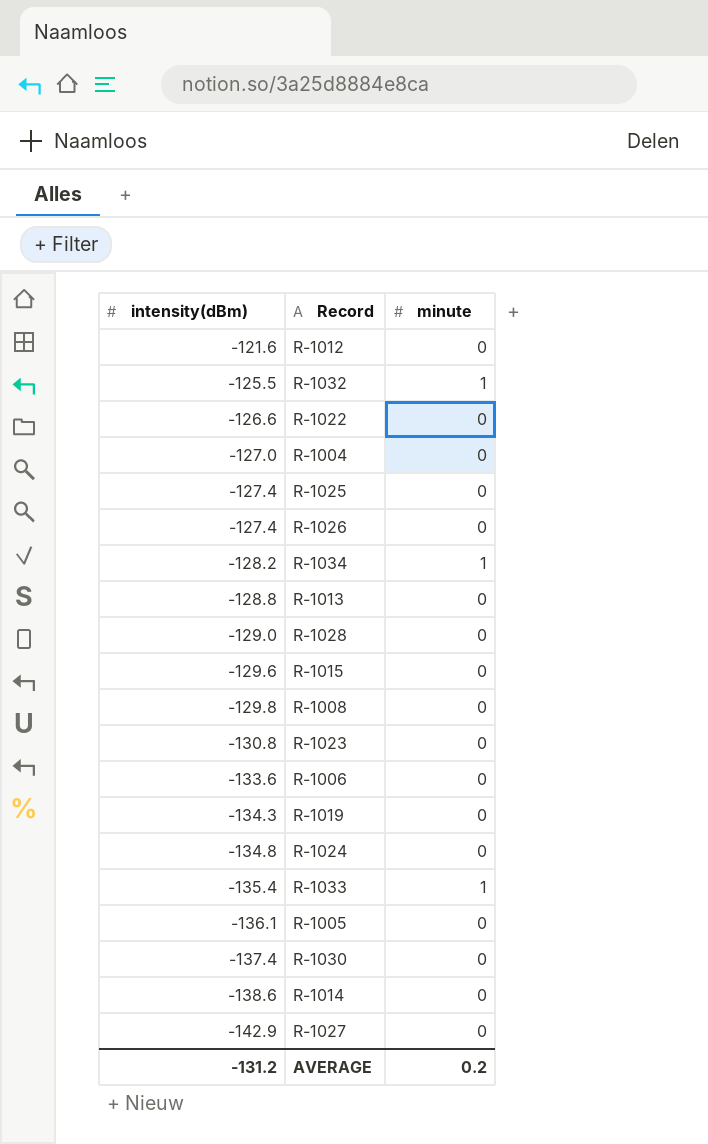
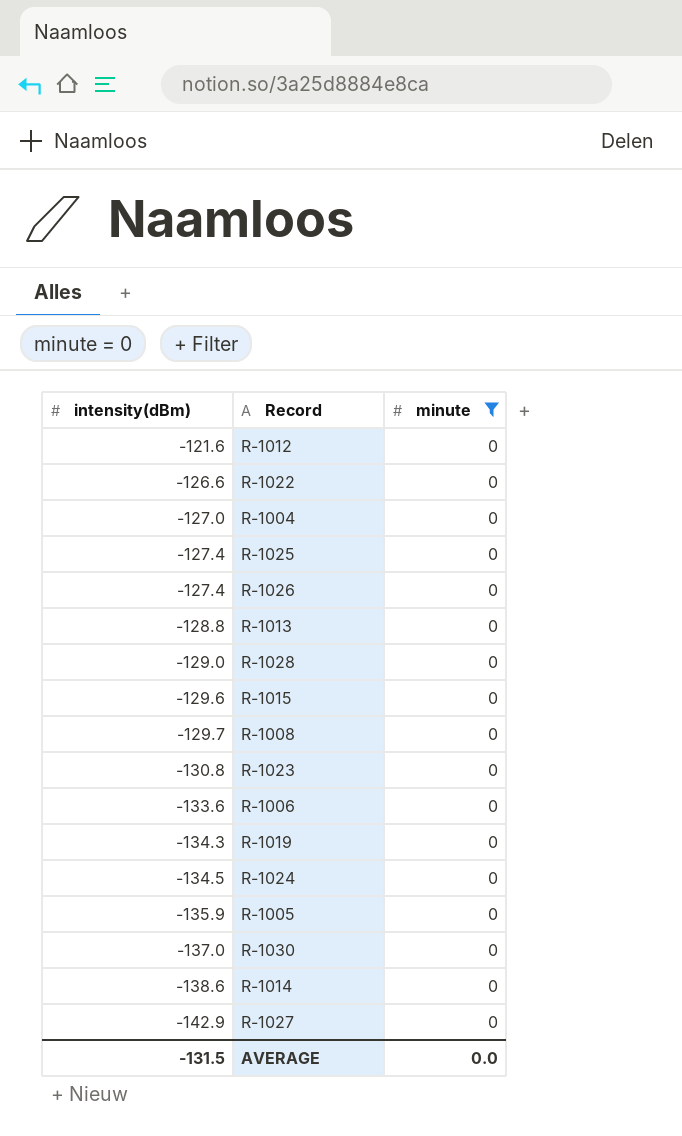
filter: none -> minute = 0
R-1008 | intensity(dBm): -129.8 -> -129.7
R-1024 | intensity(dBm): -134.8 -> -134.5
R-1005 | intensity(dBm): -136.1 -> -135.9
R-1030 | intensity(dBm): -137.4 -> -137.0
AVERAGE | intensity(dBm): -131.2 -> -131.5
AVERAGE | minute: 0.2 -> 0.0

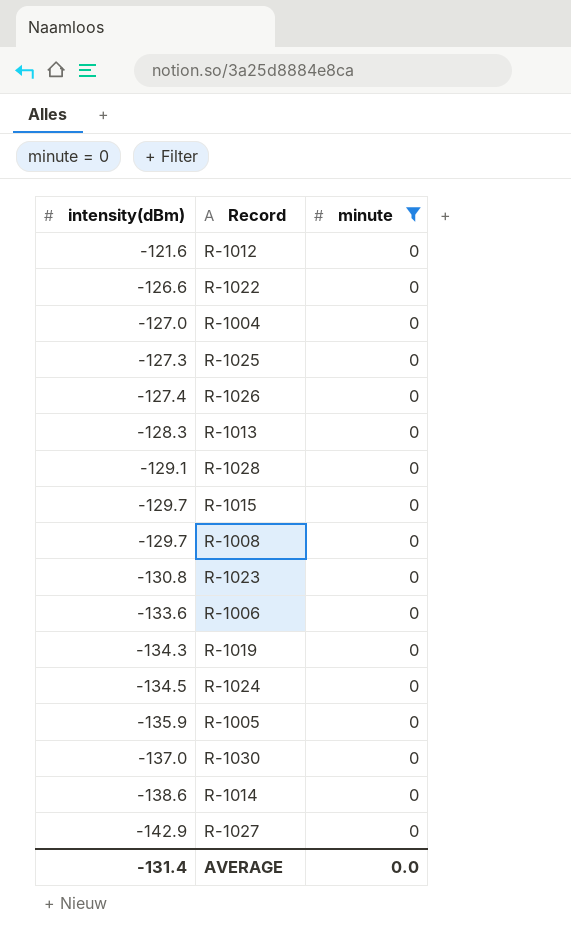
R-1025 | intensity(dBm): -127.4 -> -127.3
R-1013 | intensity(dBm): -128.8 -> -128.3
R-1028 | intensity(dBm): -129.0 -> -129.1
R-1015 | intensity(dBm): -129.6 -> -129.7
AVERAGE | intensity(dBm): -131.5 -> -131.4

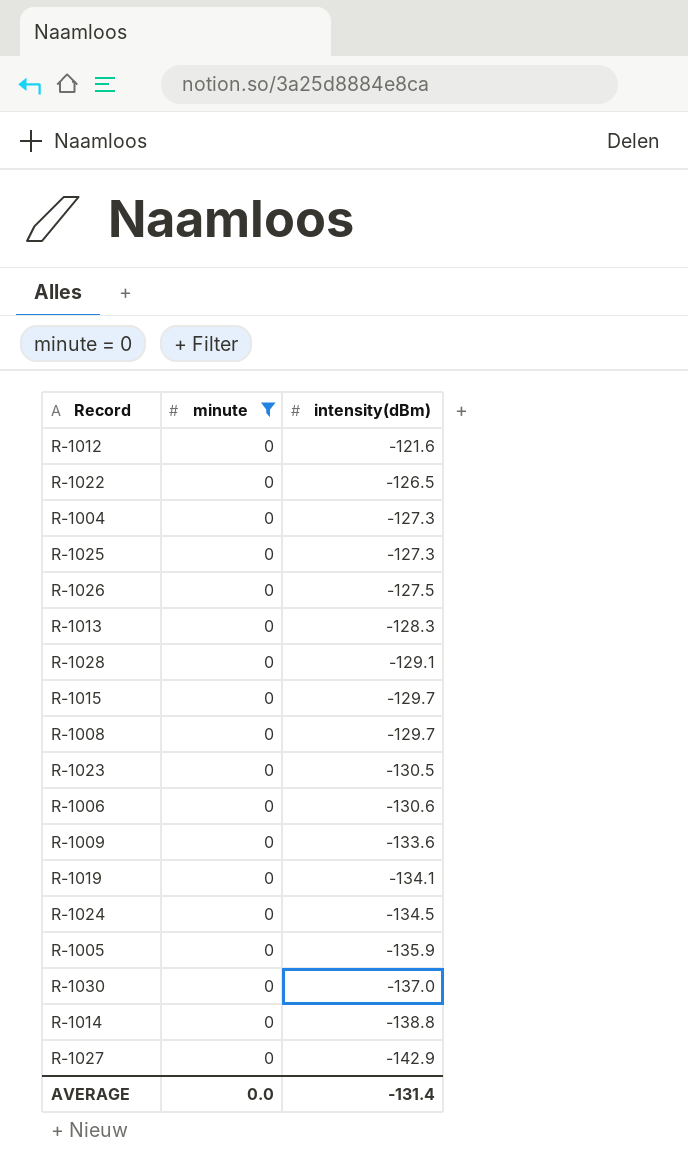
column intensity(dBm) | position: 1 -> 3
R-1022 | intensity(dBm): -126.6 -> -126.5
R-1004 | intensity(dBm): -127.0 -> -127.3
R-1026 | intensity(dBm): -127.4 -> -127.5
R-1023 | intensity(dBm): -130.8 -> -130.5
R-1006 | intensity(dBm): -133.6 -> -130.6
row R-1009: none -> 0 | -133.6
R-1019 | intensity(dBm): -134.3 -> -134.1
R-1014 | intensity(dBm): -138.6 -> -138.8

